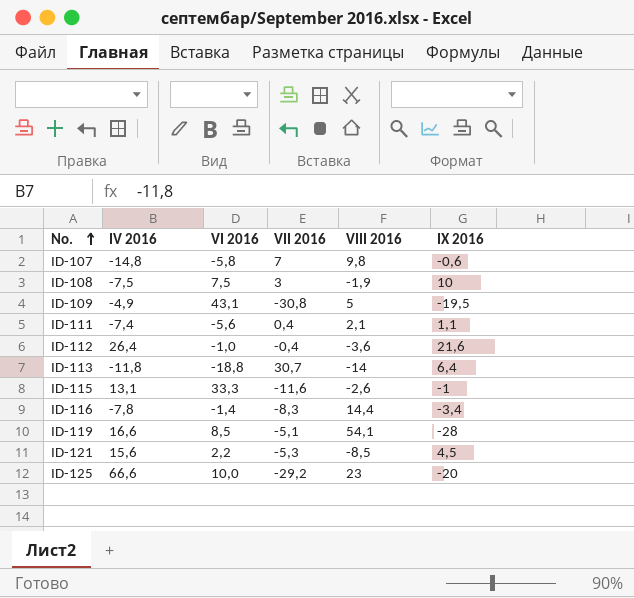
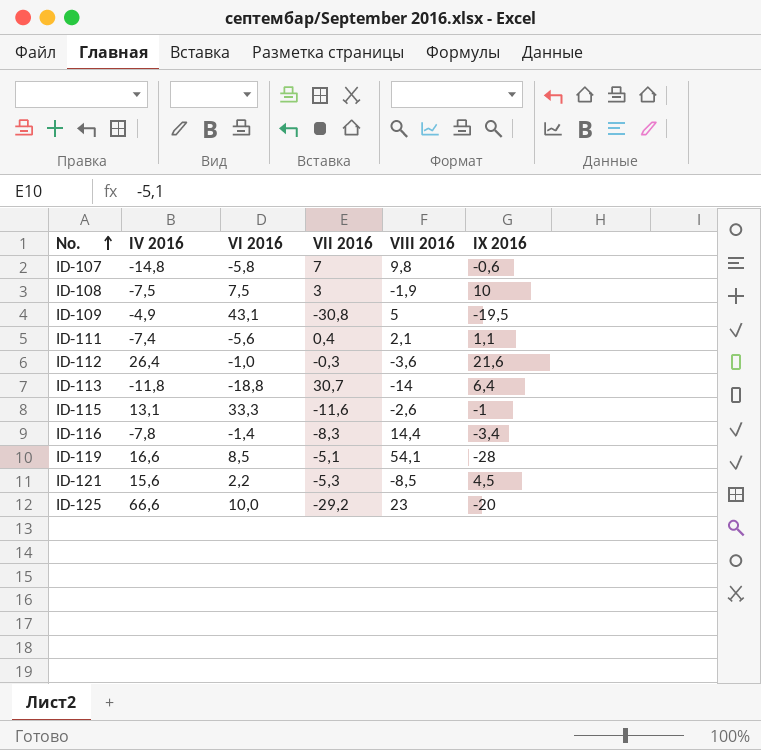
ID-112 | VII 2016: -0,4 -> -0,3

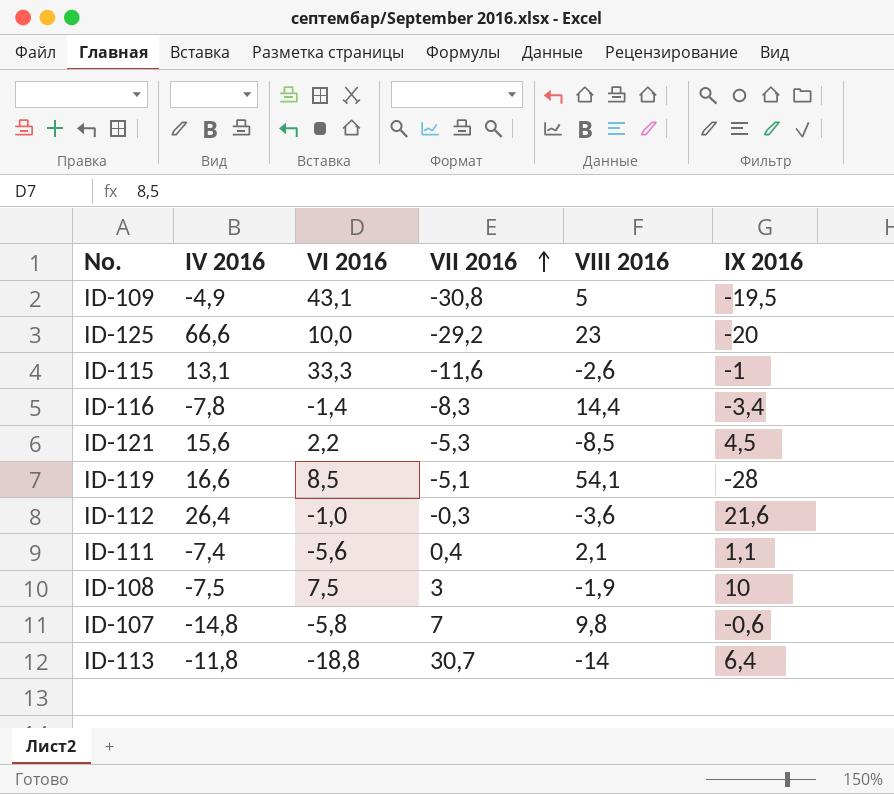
row order: No. ascending -> VII 2016 ascending

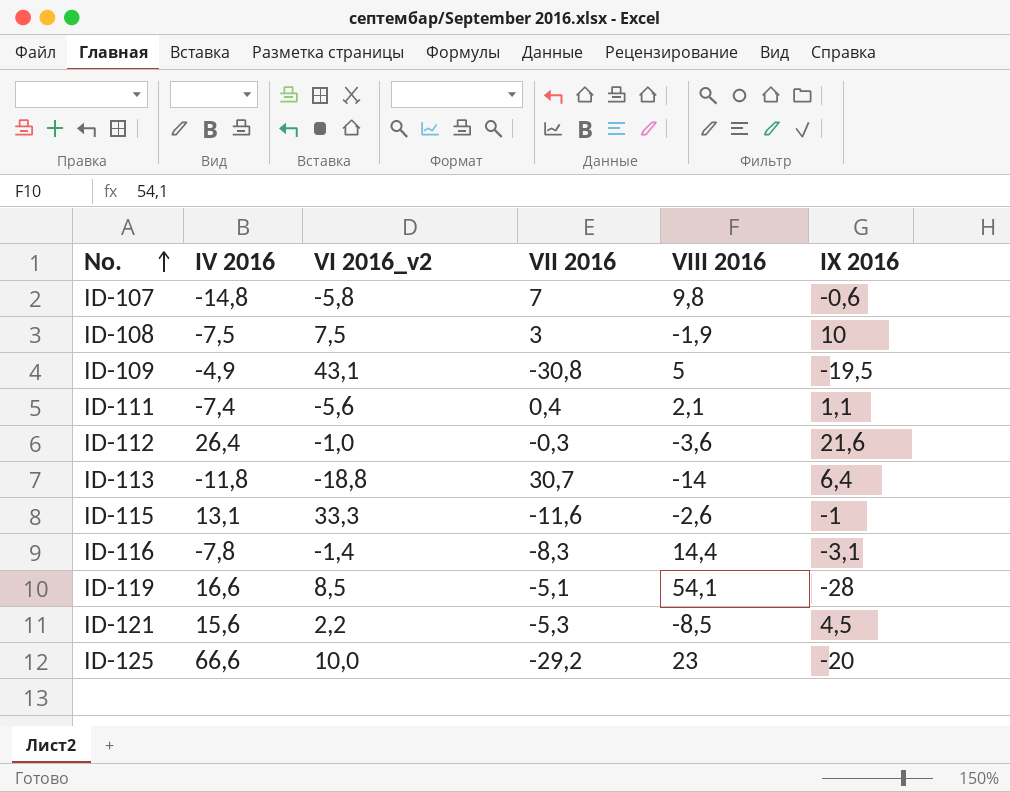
row order: VII 2016 ascending -> No. ascending
column name: VI 2016 -> VI 2016_v2
ID-116 | IX 2016: -3,4 -> -3,1

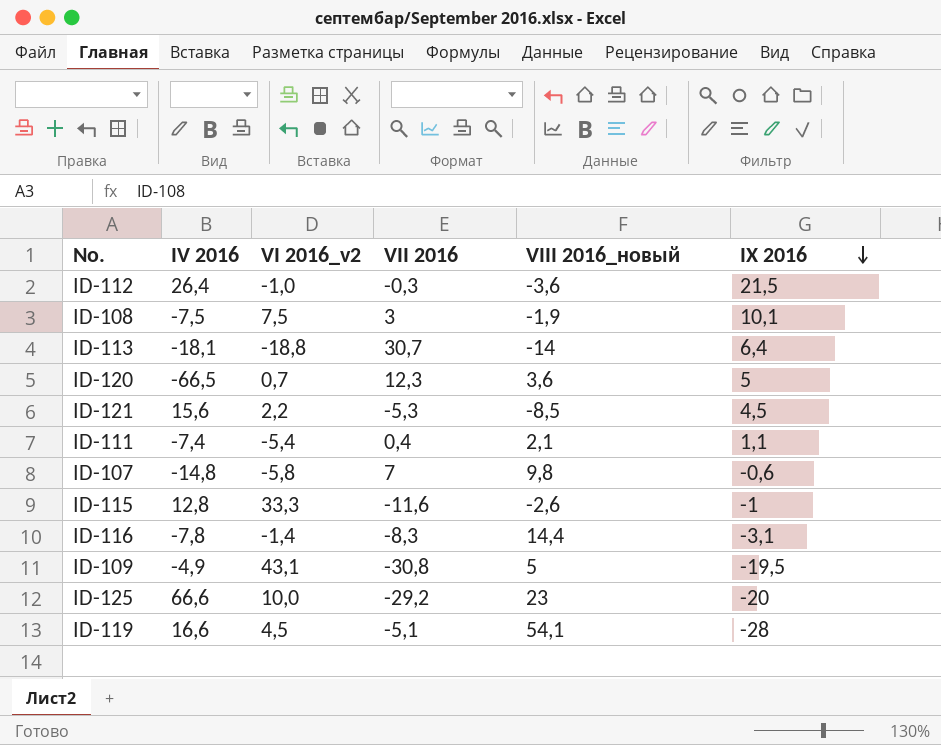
row order: No. ascending -> IX 2016 descending
column name: VIII 2016 -> VIII 2016_новый
ID-112 | IX 2016: 21,6 -> 21,5
ID-108 | IX 2016: 10 -> 10,1
ID-113 | IV 2016: -11,8 -> -18,1
row ID-120: none -> -66,5 | 0,7 | 12,3 | 3,6 | 5
ID-111 | VI 2016_v2: -5,6 -> -5,4
ID-115 | IV 2016: 13,1 -> 12,8
ID-119 | VI 2016_v2: 8,5 -> 4,5

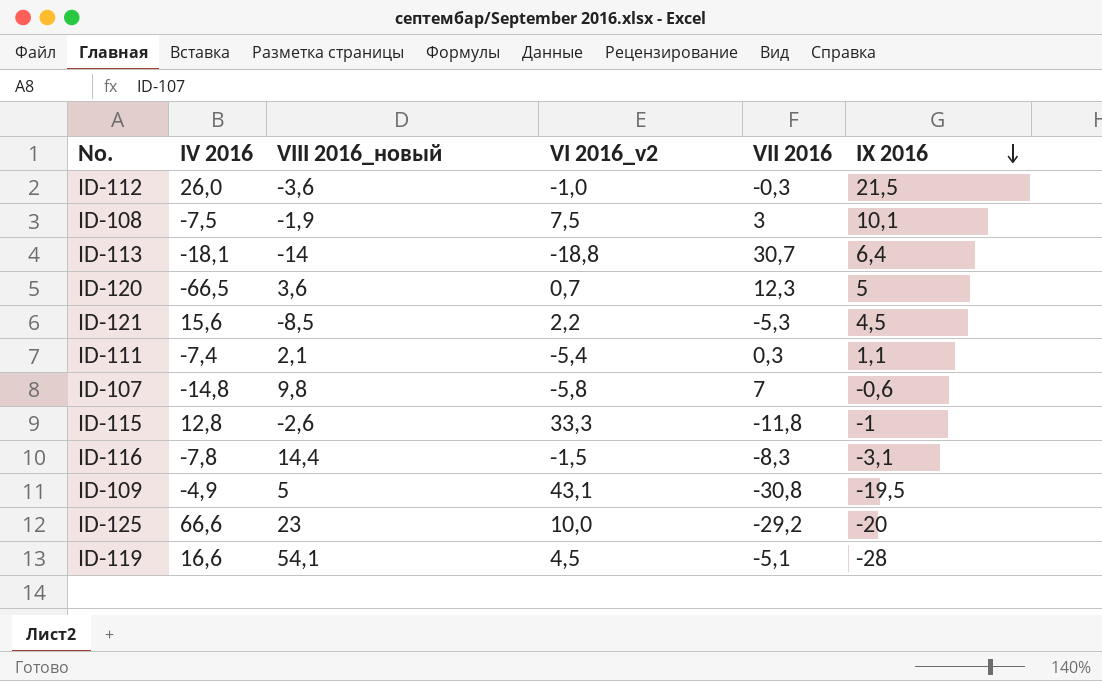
column VIII 2016_новый | position: 5 -> 3
ID-112 | IV 2016: 26,4 -> 26,0
ID-111 | VII 2016: 0,4 -> 0,3
ID-115 | VII 2016: -11,6 -> -11,8
ID-116 | VI 2016_v2: -1,4 -> -1,5

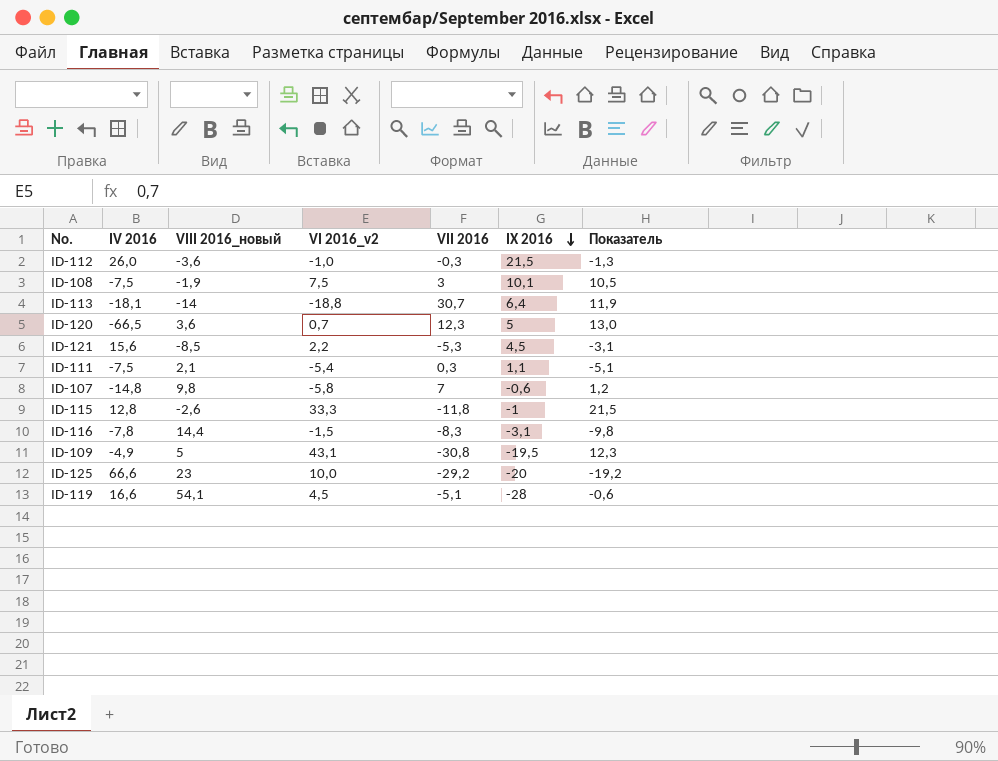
column Показатель | formula: none -> [VI 2016_v2] + [VII 2016]
ID-111 | IV 2016: -7,4 -> -7,5

